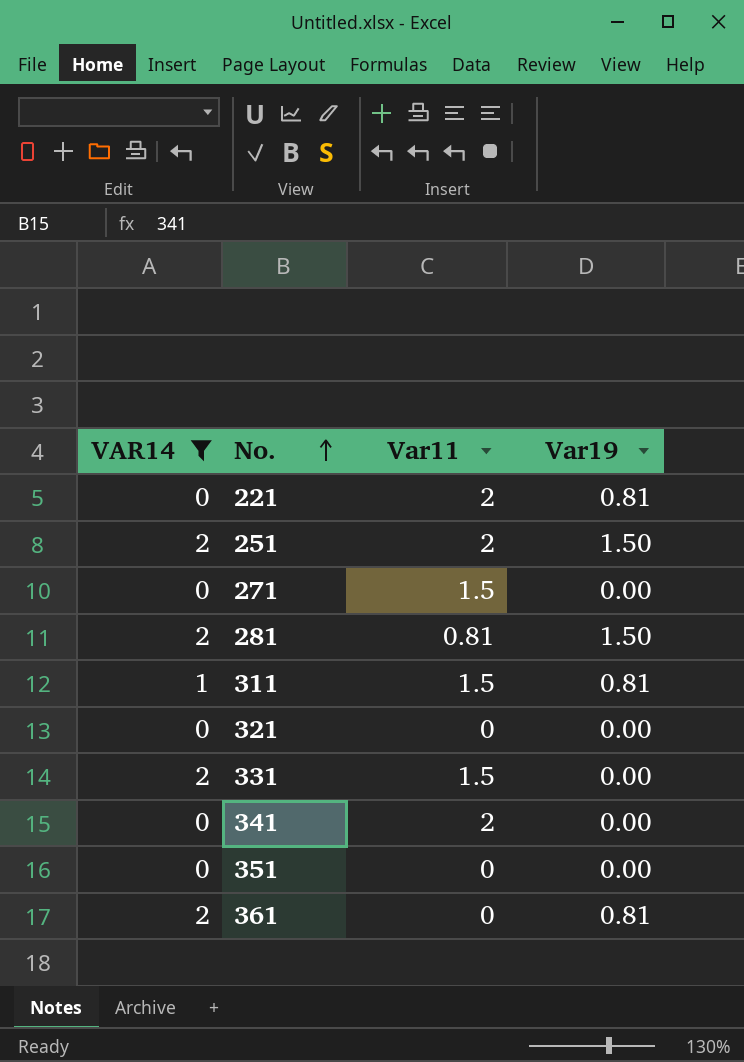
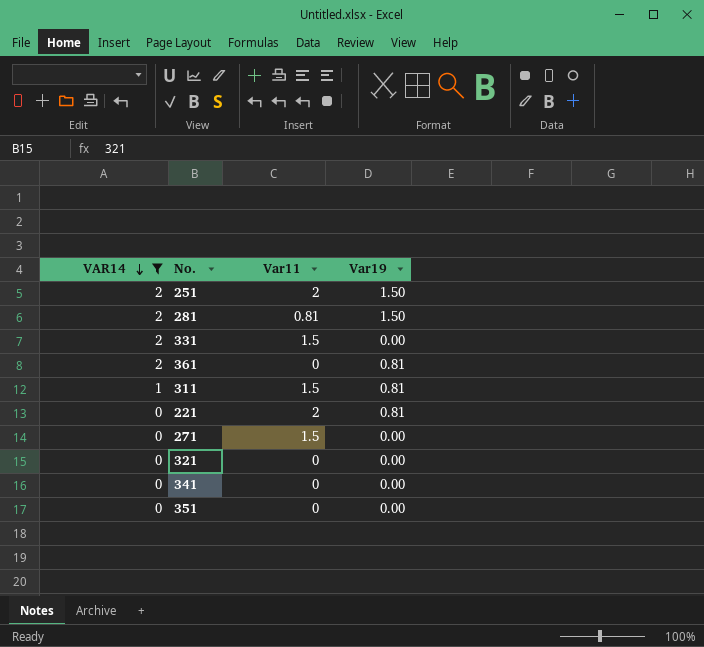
row order: No. ascending -> VAR14 descending
341 | Var11: 2 -> 0

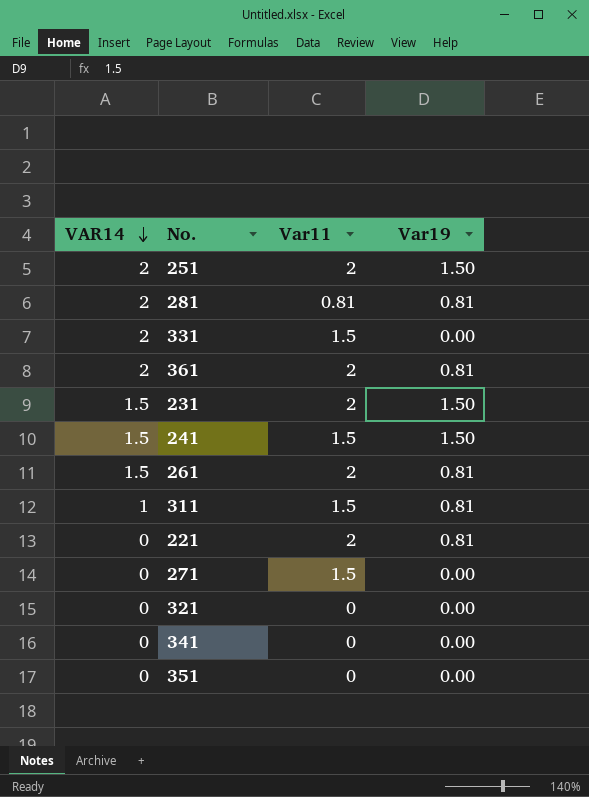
filter: VAR14 != 1.5 -> none
281 | Var19: 1.50 -> 0.81
361 | Var11: 0 -> 2

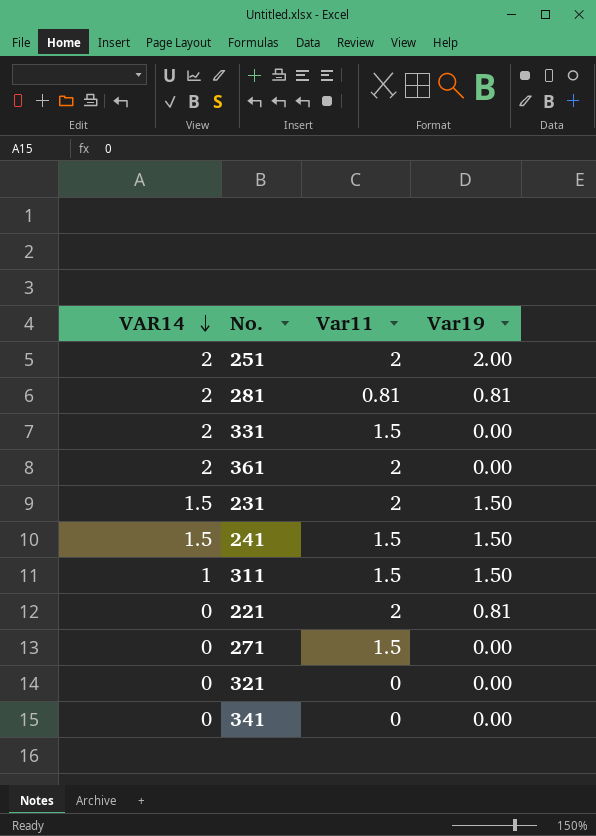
row 261: 1.5 | 2 | 0.81 -> none
row 351: 0 | 0 | 0.00 -> none
251 | Var19: 1.50 -> 2.00
361 | Var19: 0.81 -> 0.00
311 | Var19: 0.81 -> 1.50

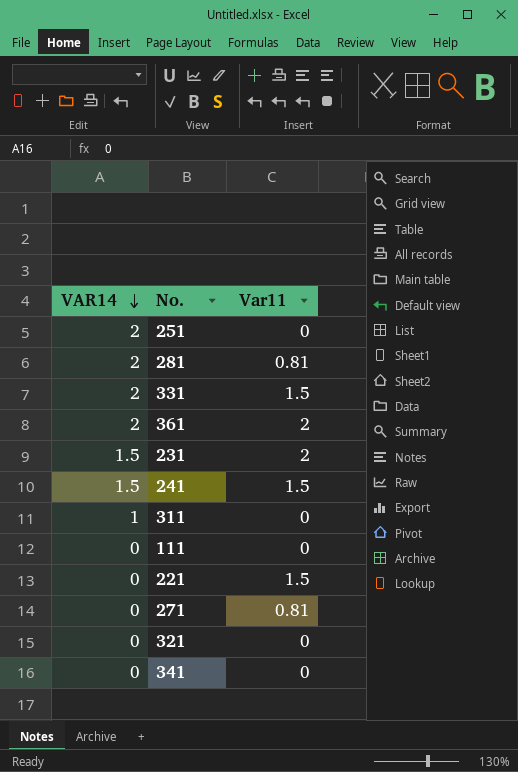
column Var19 | position: 4 -> none
251 | Var11: 2 -> 0
311 | Var11: 1.5 -> 0
row 111: none -> 0 | 0
221 | Var11: 2 -> 1.5
271 | Var11: 1.5 -> 0.81

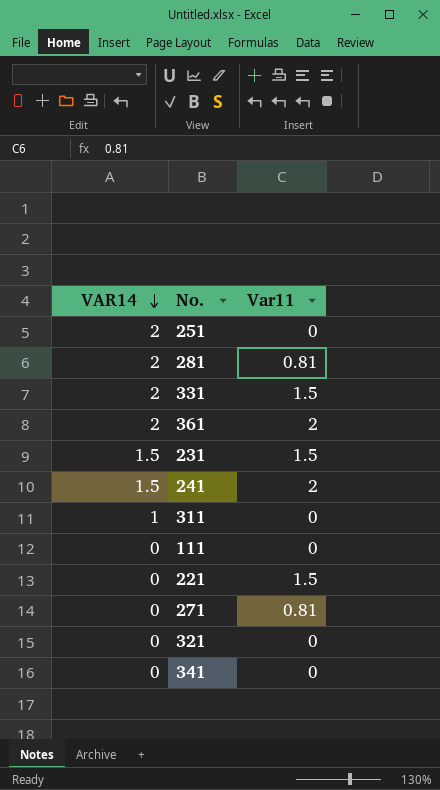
231 | Var11: 2 -> 1.5
241 | Var11: 1.5 -> 2

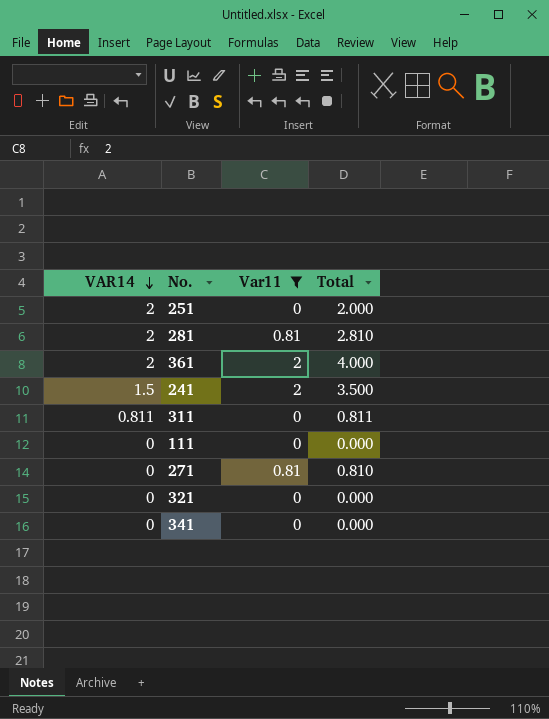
filter: none -> Var11 != 1.5
column Total | formula: none -> [VAR14] + [Var11]
311 | VAR14: 1 -> 0.811

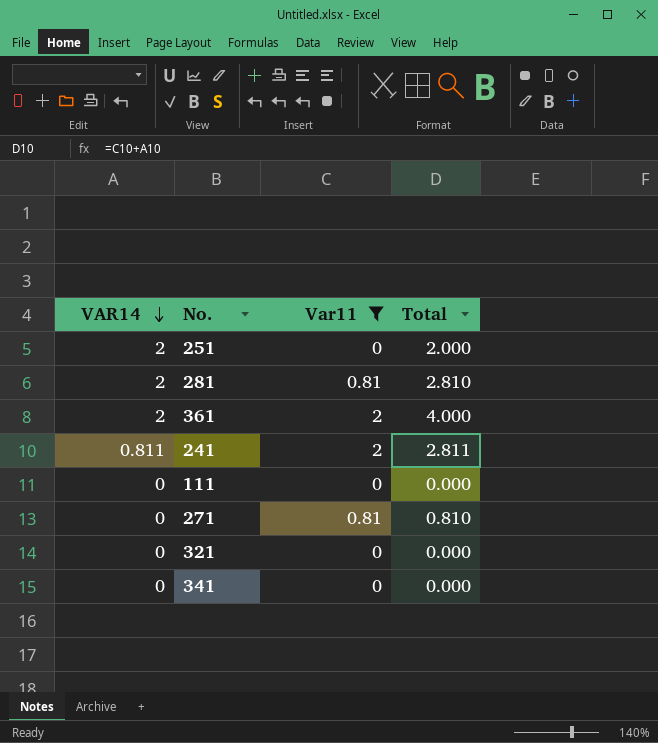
row 311: 0.811 | 0 | 0.811 -> none
241 | VAR14: 1.5 -> 0.811
241 | Total: 3.500 -> 2.811

